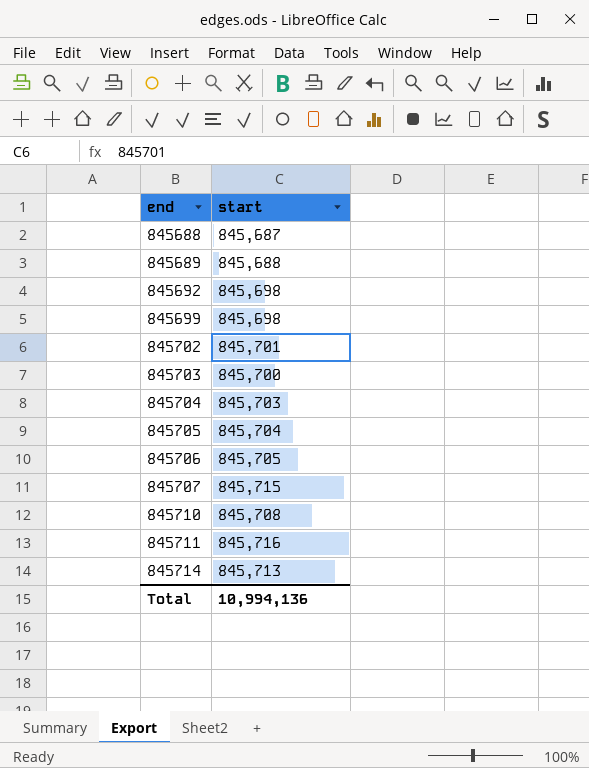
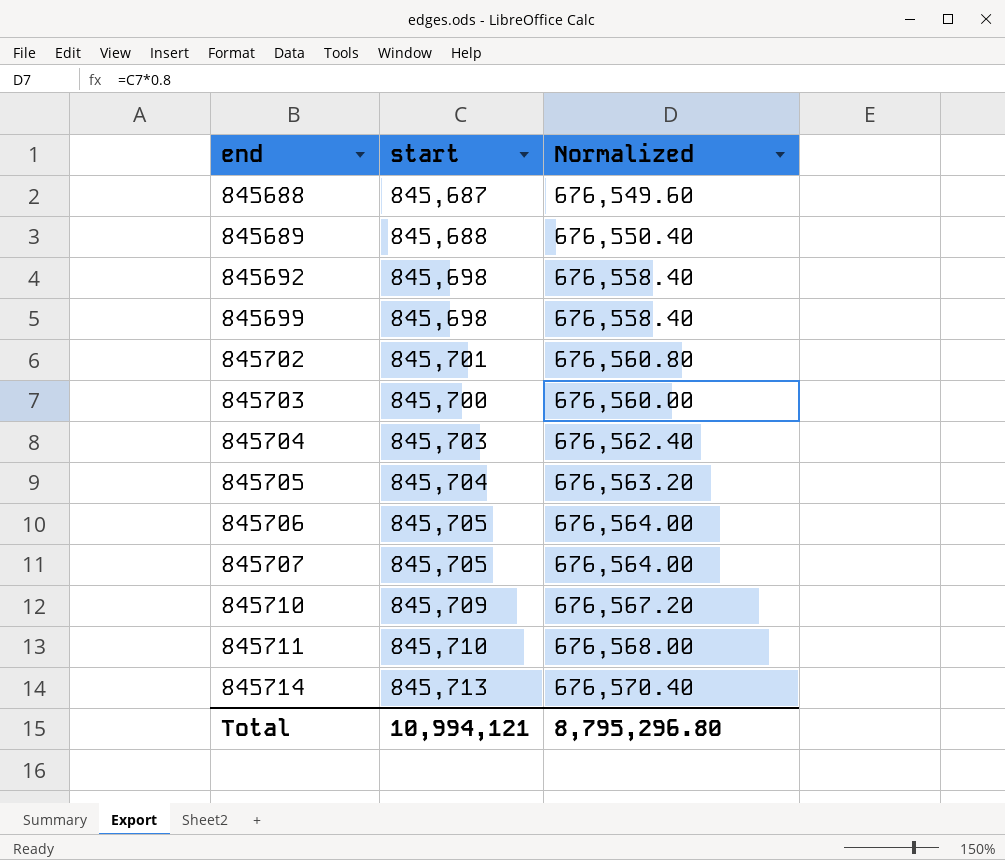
column Normalized | formula: none -> [start] * 0.8
845707 | start: 845,715 -> 845,705
845710 | start: 845,708 -> 845,709
845711 | start: 845,716 -> 845,710
Total | start: 10,994,136 -> 10,994,121

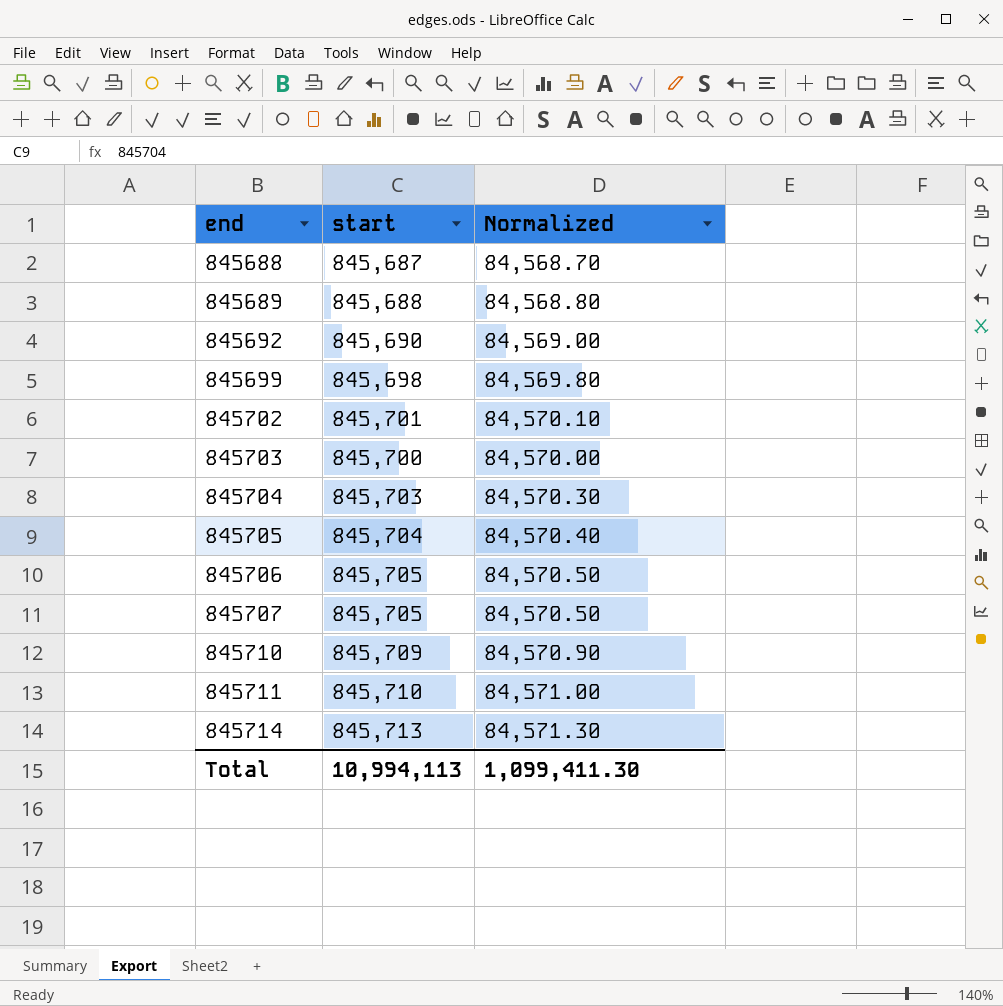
column Normalized | formula: [start] * 0.8 -> [start] * 0.1
845692 | start: 845,698 -> 845,690
Total | start: 10,994,121 -> 10,994,113
Total | Normalized: 8,795,296.80 -> 1,099,411.30

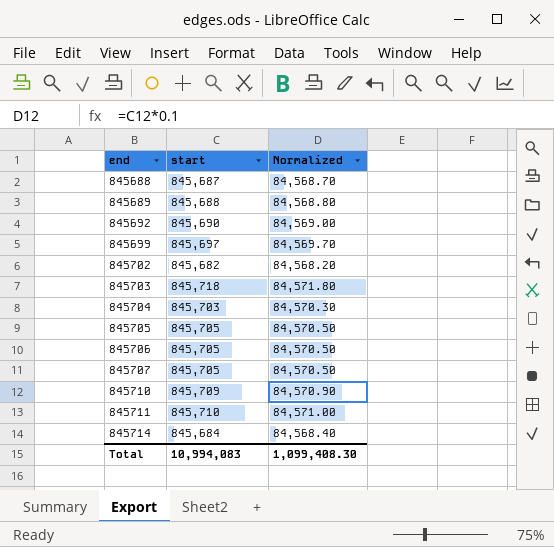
845699 | start: 845,698 -> 845,697
845699 | Normalized: 84,569.80 -> 84,569.70
845702 | start: 845,701 -> 845,682
845702 | Normalized: 84,570.10 -> 84,568.20
845703 | start: 845,700 -> 845,718
845703 | Normalized: 84,570.00 -> 84,571.80
845705 | start: 845,704 -> 845,705
845705 | Normalized: 84,570.40 -> 84,570.50
845714 | start: 845,713 -> 845,684
845714 | Normalized: 84,571.30 -> 84,568.40
Total | start: 10,994,113 -> 10,994,083
Total | Normalized: 1,099,411.30 -> 1,099,408.30

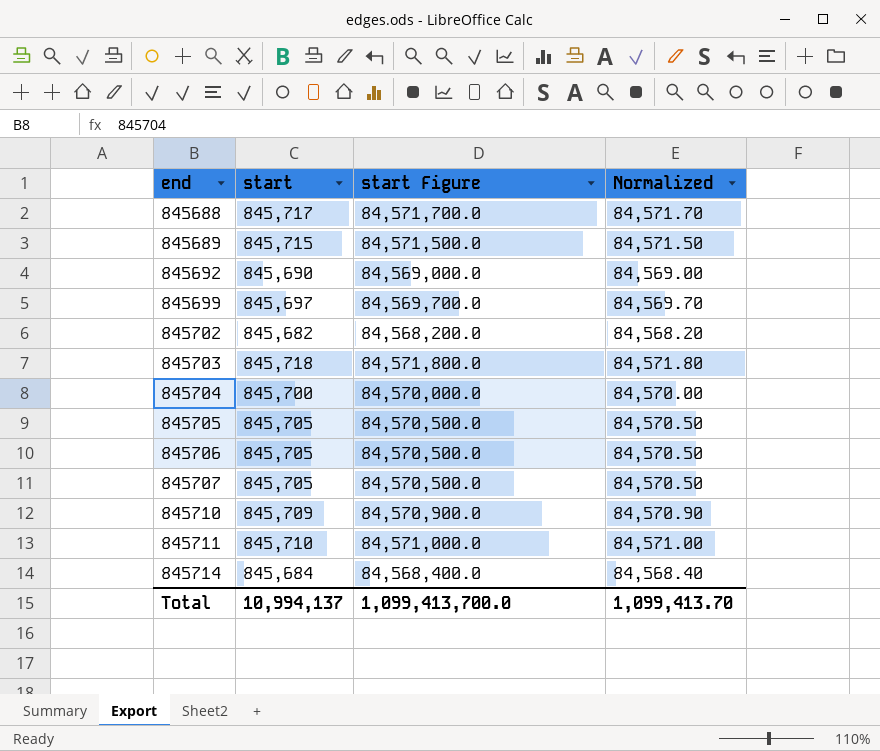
column start Figure | formula: none -> [start] * 100
845688 | start: 845,687 -> 845,717
845688 | Normalized: 84,568.70 -> 84,571.70
845689 | start: 845,688 -> 845,715
845689 | Normalized: 84,568.80 -> 84,571.50
845704 | start: 845,703 -> 845,700
845704 | Normalized: 84,570.30 -> 84,570.00
Total | start: 10,994,083 -> 10,994,137
Total | Normalized: 1,099,408.30 -> 1,099,413.70

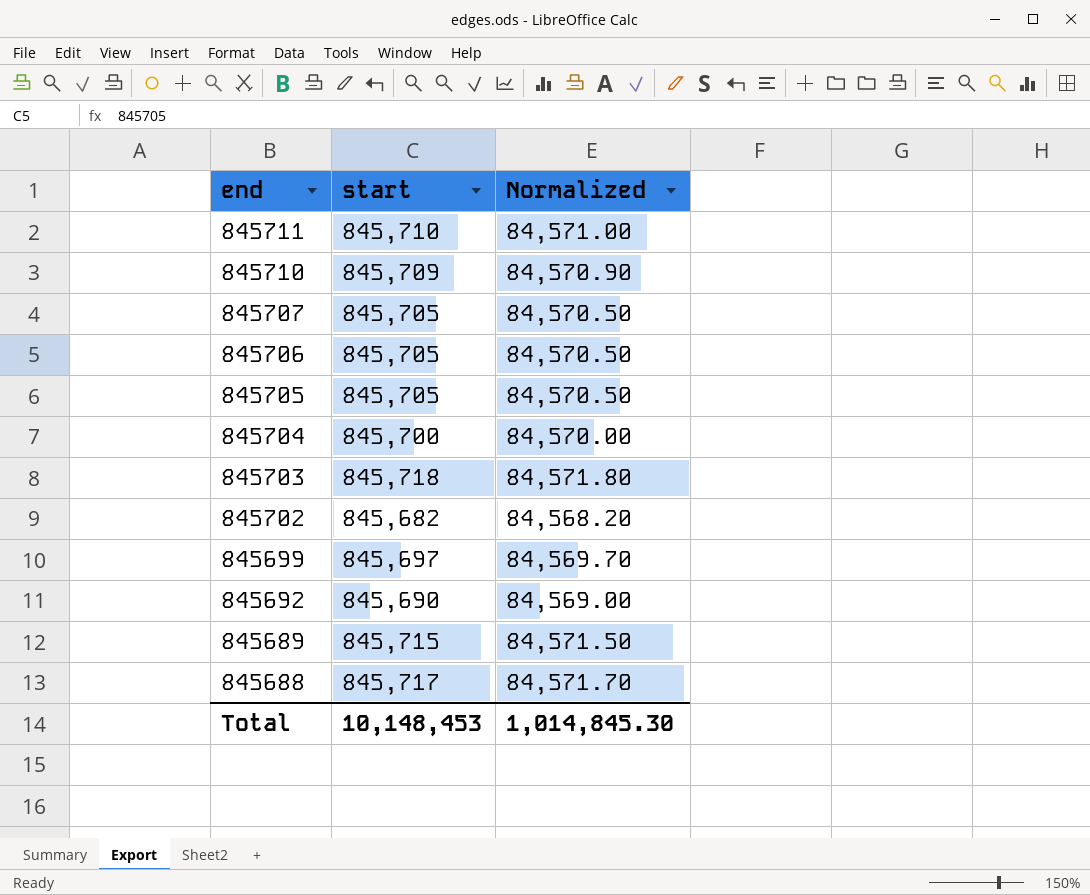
row order: end ascending -> end descending
column start Figure | formula: [start] * 100 -> none
row 845714: 845,684 | 84,568,400.0 | 84,568.40 -> none
Total | start: 10,994,137 -> 10,148,453
Total | Normalized: 1,099,413.70 -> 1,014,845.30

